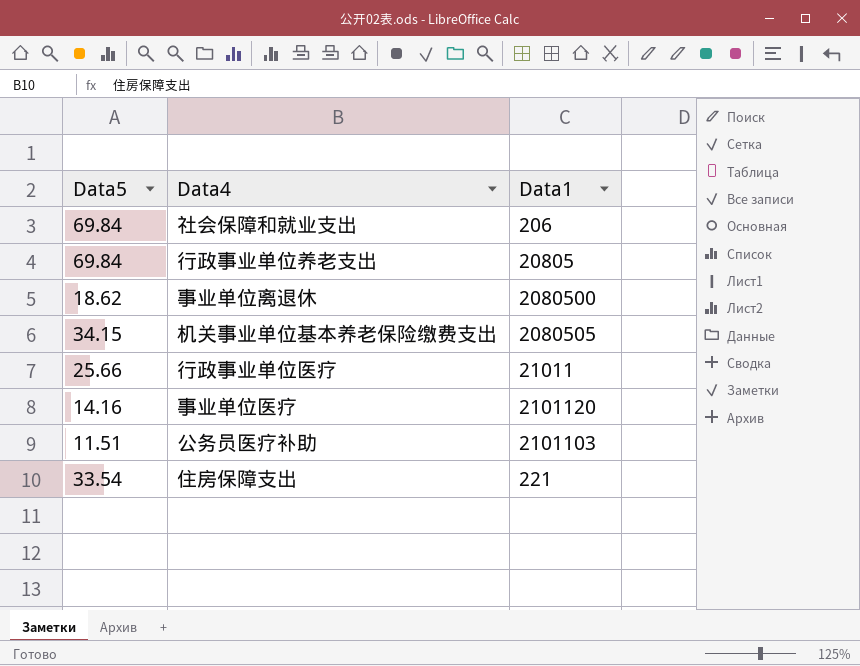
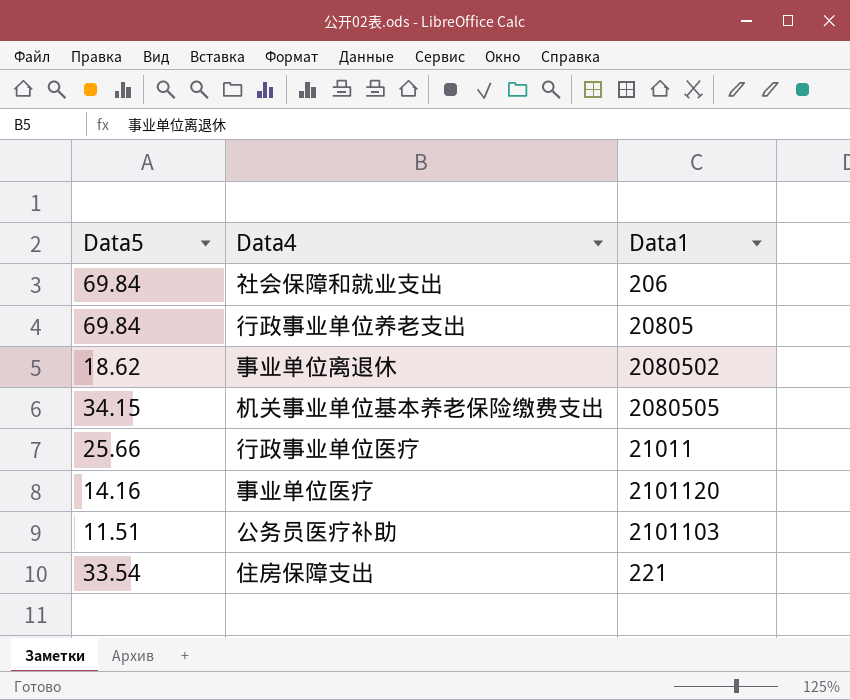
事业单位离退休 | Data1: 2080500 -> 2080502

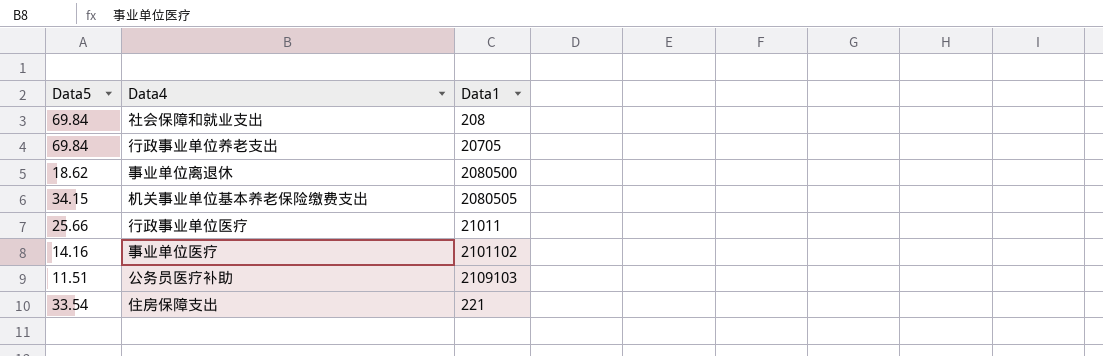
社会保障和就业支出 | Data1: 206 -> 208
行政事业单位养老支出 | Data1: 20805 -> 20705
事业单位离退休 | Data1: 2080502 -> 2080500
事业单位医疗 | Data1: 2101120 -> 2101102
公务员医疗补助 | Data1: 2101103 -> 2109103

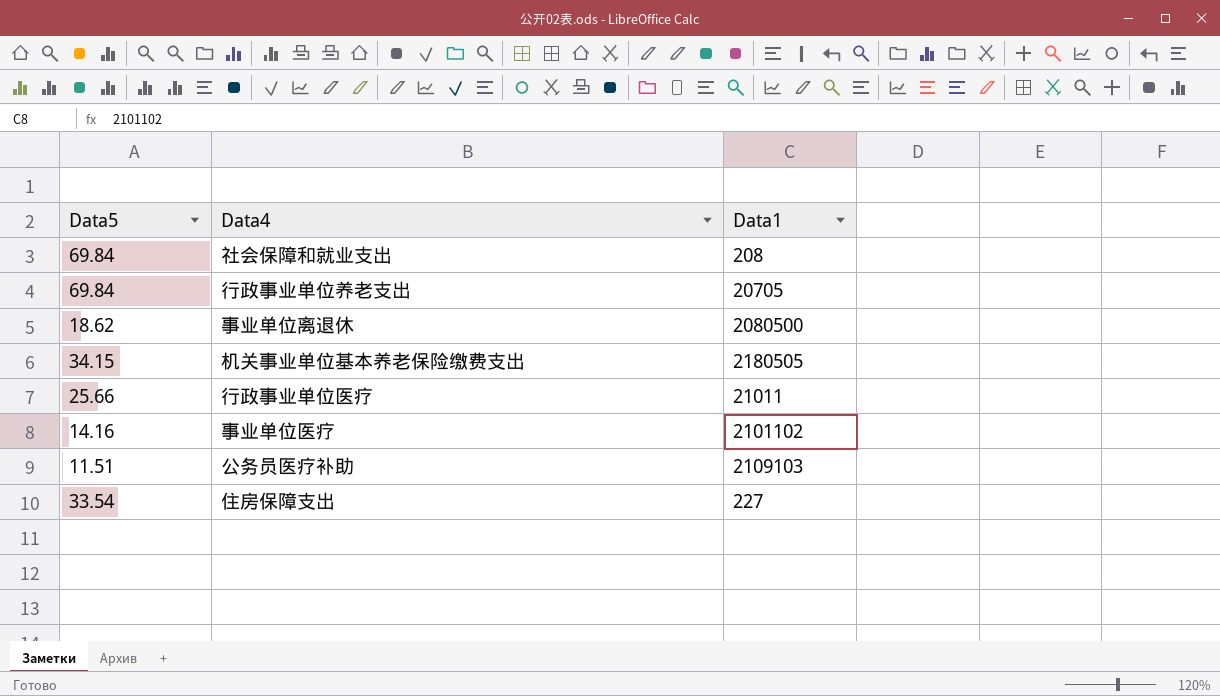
机关事业单位基本养老保险缴费支出 | Data1: 2080505 -> 2180505
住房保障支出 | Data1: 221 -> 227

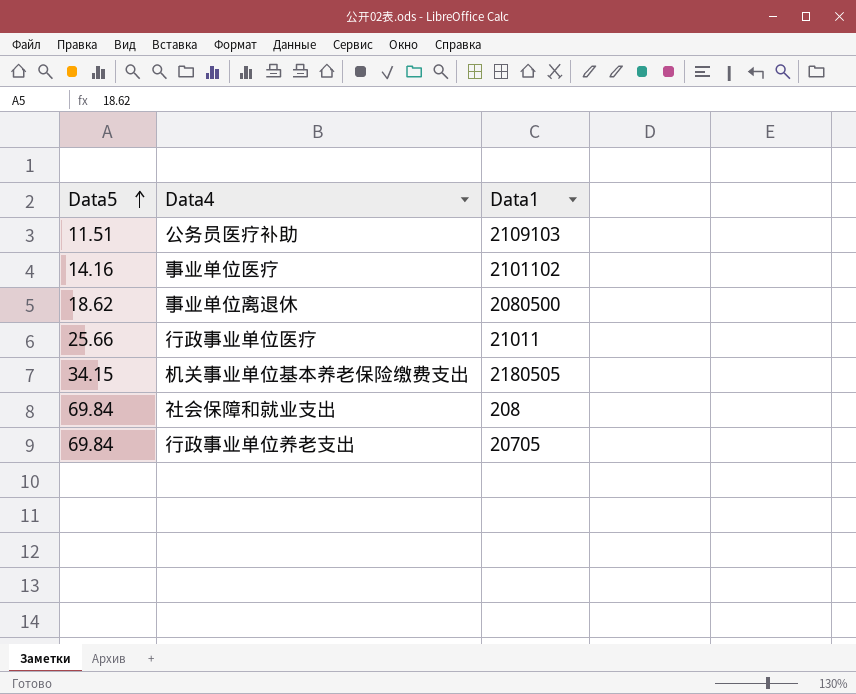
row order: none -> Data5 ascending
row 住房保障支出: 33.54 | 227 -> none

